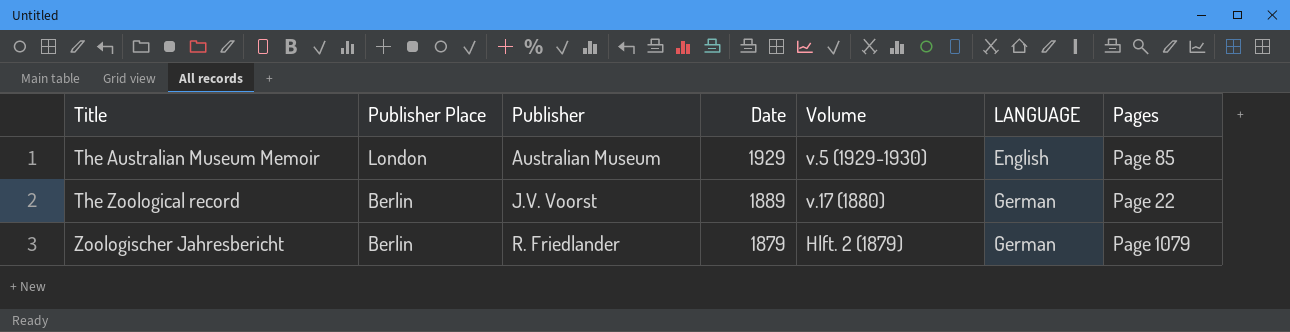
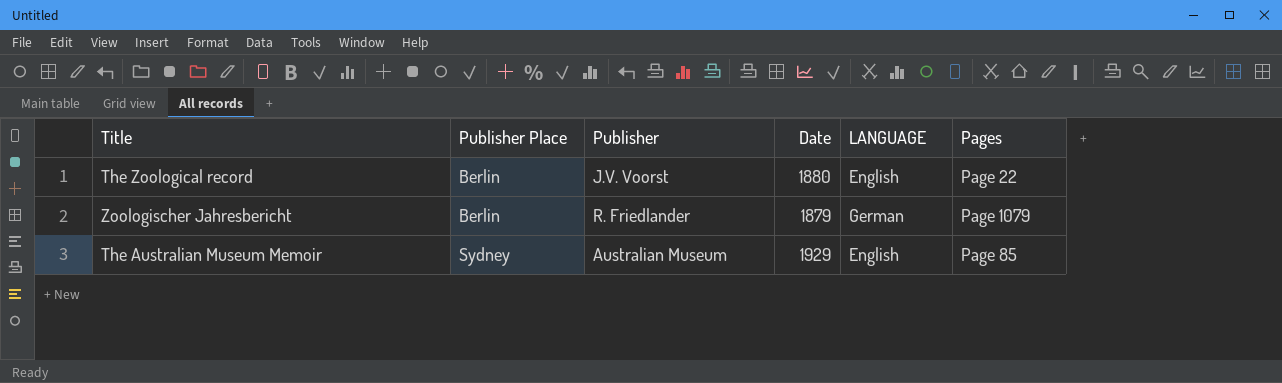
row order: Title ascending -> Publisher Place ascending
column Volume | position: 5 -> none
The Zoological record | Date: 1889 -> 1880
The Zoological record | LANGUAGE: German -> English
The Australian Museum Memoir | Publisher Place: London -> Sydney

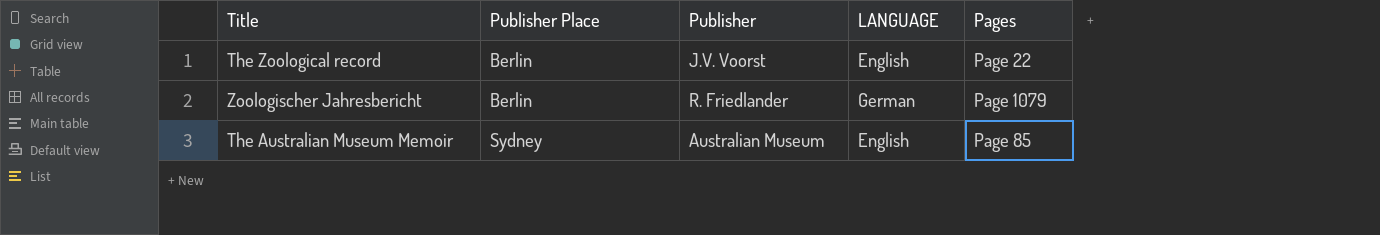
column Date | position: 4 -> none

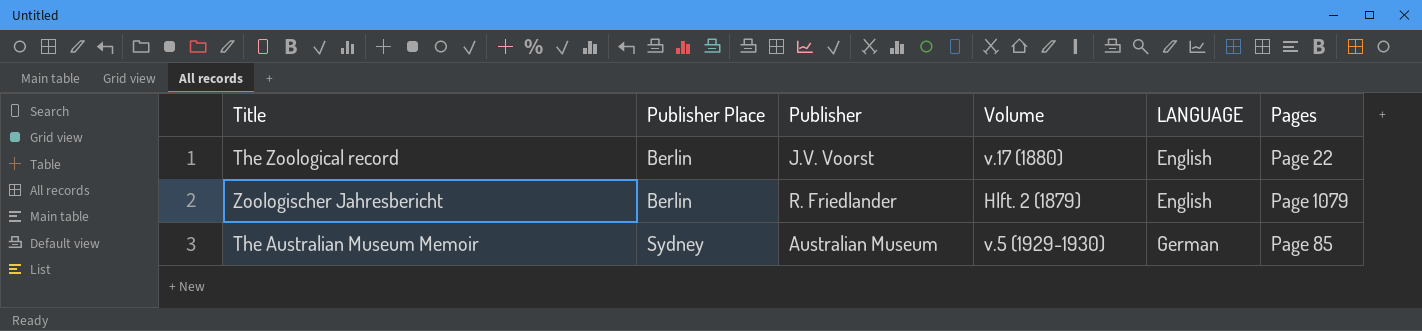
column Volume | position: none -> 4
Zoologischer Jahresbericht | LANGUAGE: German -> English
The Australian Museum Memoir | LANGUAGE: English -> German

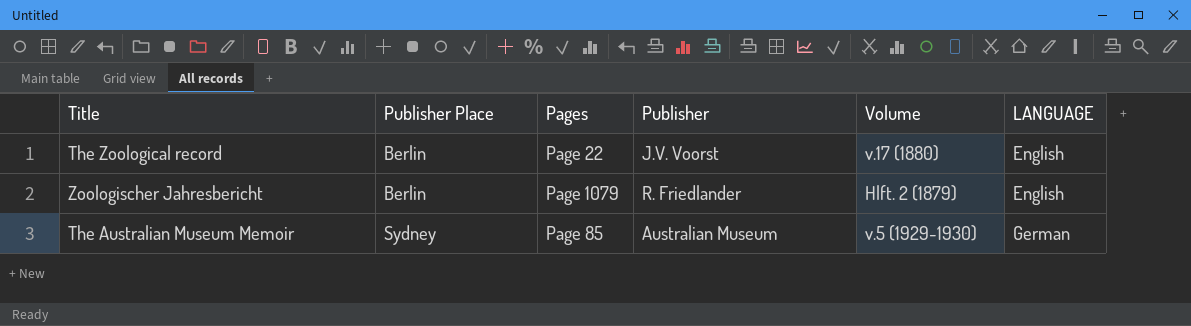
column Pages | position: 6 -> 3

